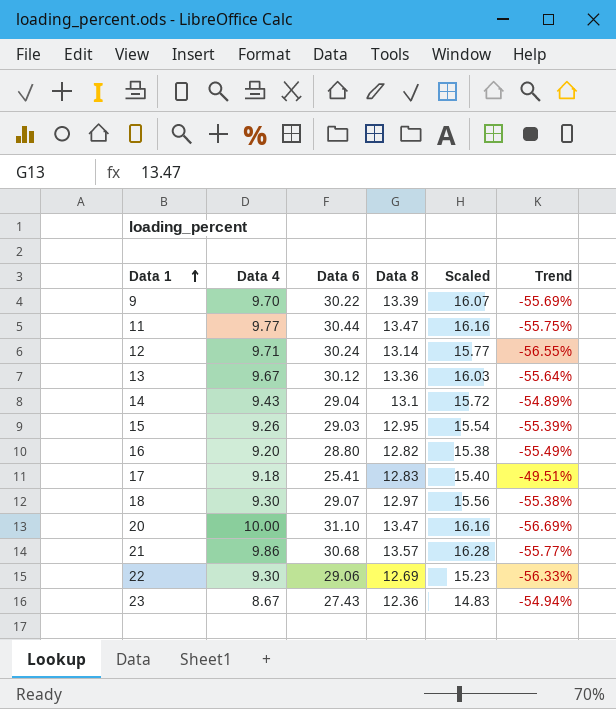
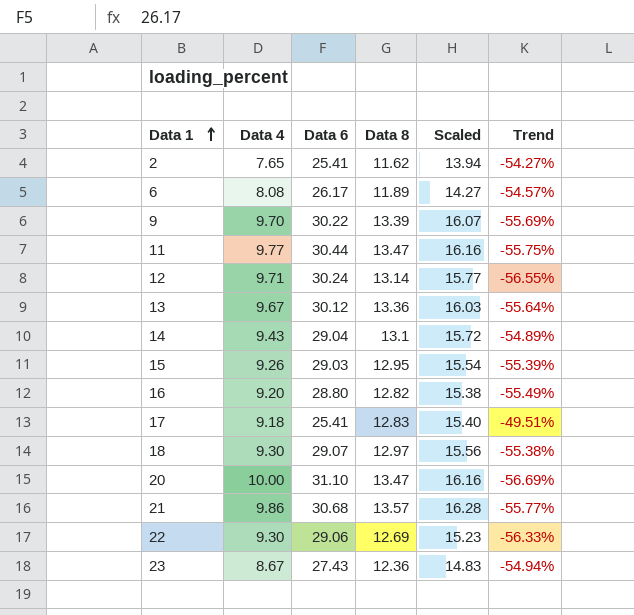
row 2: none -> 7.65 | 25.41 | 11.62 | 13.94 | -54.27%
row 6: none -> 8.08 | 26.17 | 11.89 | 14.27 | -54.57%

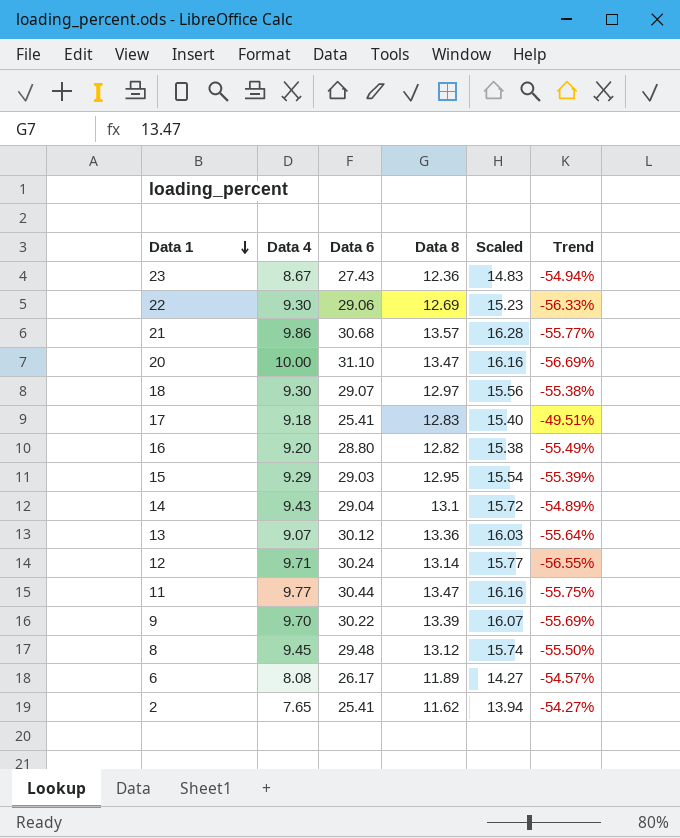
row order: Data 1 ascending -> Data 1 descending
15 | Data 4: 9.26 -> 9.29
13 | Data 4: 9.67 -> 9.07
row 8: none -> 9.45 | 29.48 | 13.12 | 15.74 | -55.50%

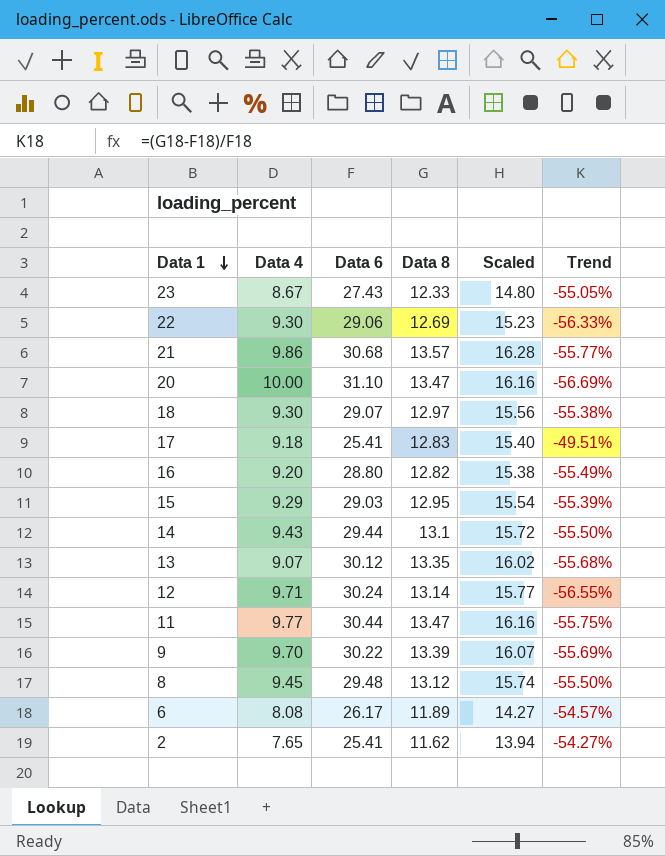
23 | Data 8: 12.36 -> 12.33
23 | Scaled: 14.83 -> 14.80
23 | Trend: -54.94% -> -55.05%
14 | Data 6: 29.04 -> 29.44
14 | Trend: -54.89% -> -55.50%
13 | Data 8: 13.36 -> 13.35
13 | Scaled: 16.03 -> 16.02
13 | Trend: -55.64% -> -55.68%

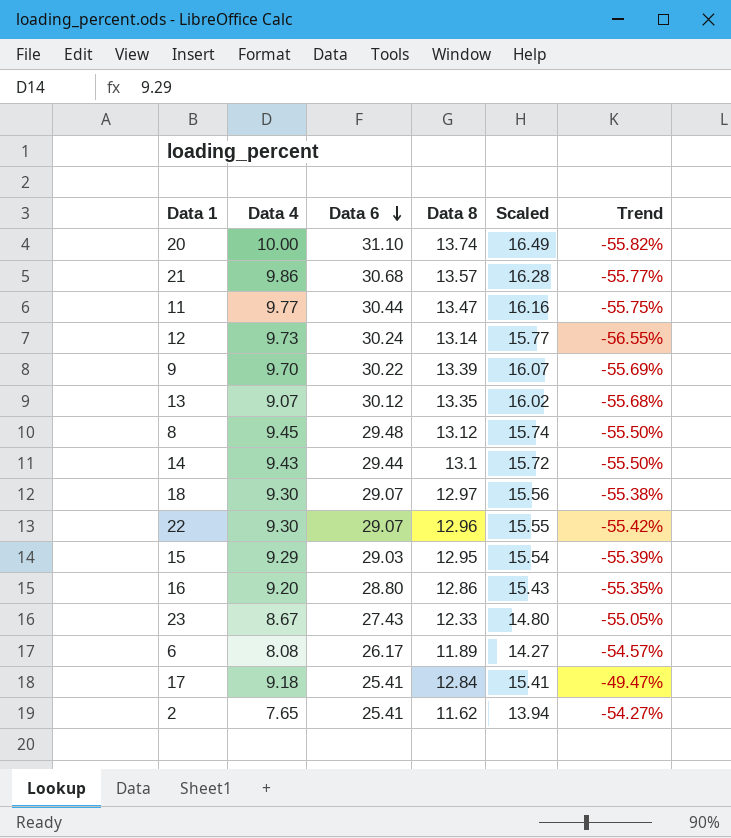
row order: Data 1 descending -> Data 6 descending
20 | Data 8: 13.47 -> 13.74
20 | Scaled: 16.16 -> 16.49
20 | Trend: -56.69% -> -55.82%
12 | Data 4: 9.71 -> 9.73
22 | Data 6: 29.06 -> 29.07
22 | Data 8: 12.69 -> 12.96
22 | Scaled: 15.23 -> 15.55
22 | Trend: -56.33% -> -55.42%
16 | Data 8: 12.82 -> 12.86
16 | Scaled: 15.38 -> 15.43
16 | Trend: -55.49% -> -55.35%
17 | Data 8: 12.83 -> 12.84
17 | Scaled: 15.40 -> 15.41
17 | Trend: -49.51% -> -49.47%

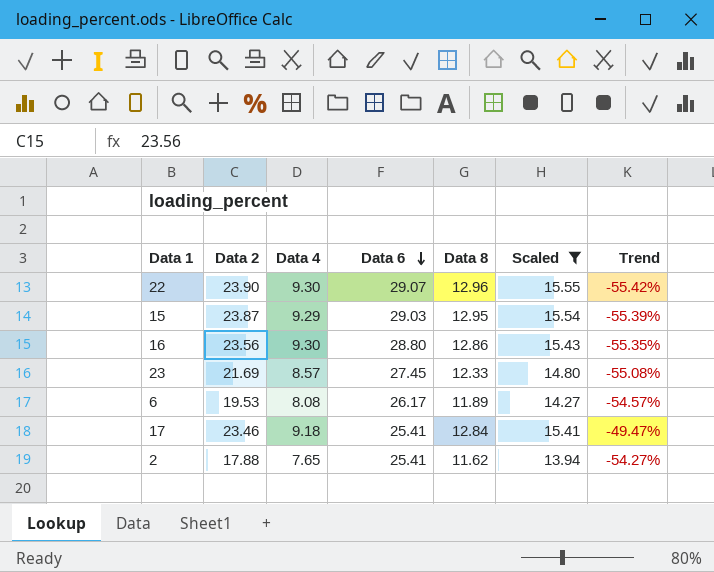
filter: none -> Scaled <= 15.55
column Data 2 | position: none -> 2
16 | Data 4: 9.20 -> 9.30
23 | Data 4: 8.67 -> 8.57
23 | Data 6: 27.43 -> 27.45
23 | Trend: -55.05% -> -55.08%

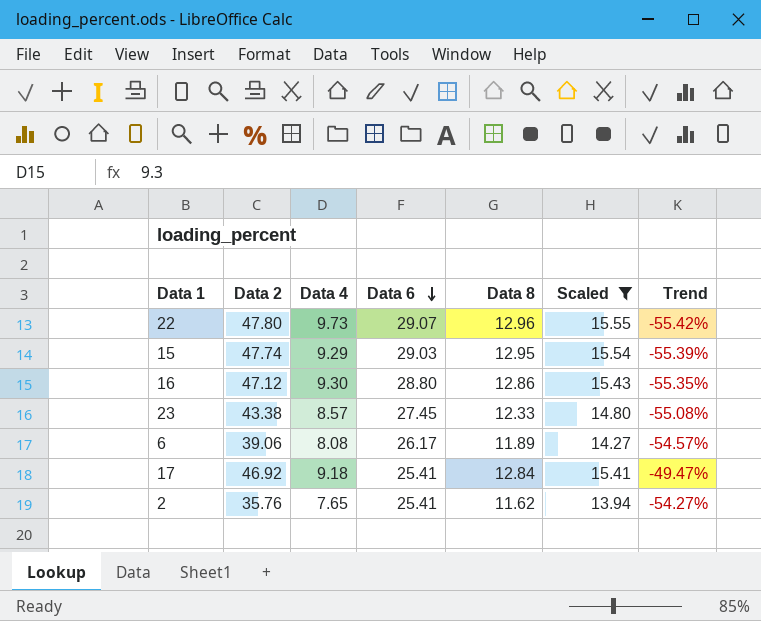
22 | Data 2: 23.90 -> 47.80
22 | Data 4: 9.30 -> 9.73
15 | Data 2: 23.87 -> 47.74
16 | Data 2: 23.56 -> 47.12
23 | Data 2: 21.69 -> 43.38
6 | Data 2: 19.53 -> 39.06
17 | Data 2: 23.46 -> 46.92
2 | Data 2: 17.88 -> 35.76

